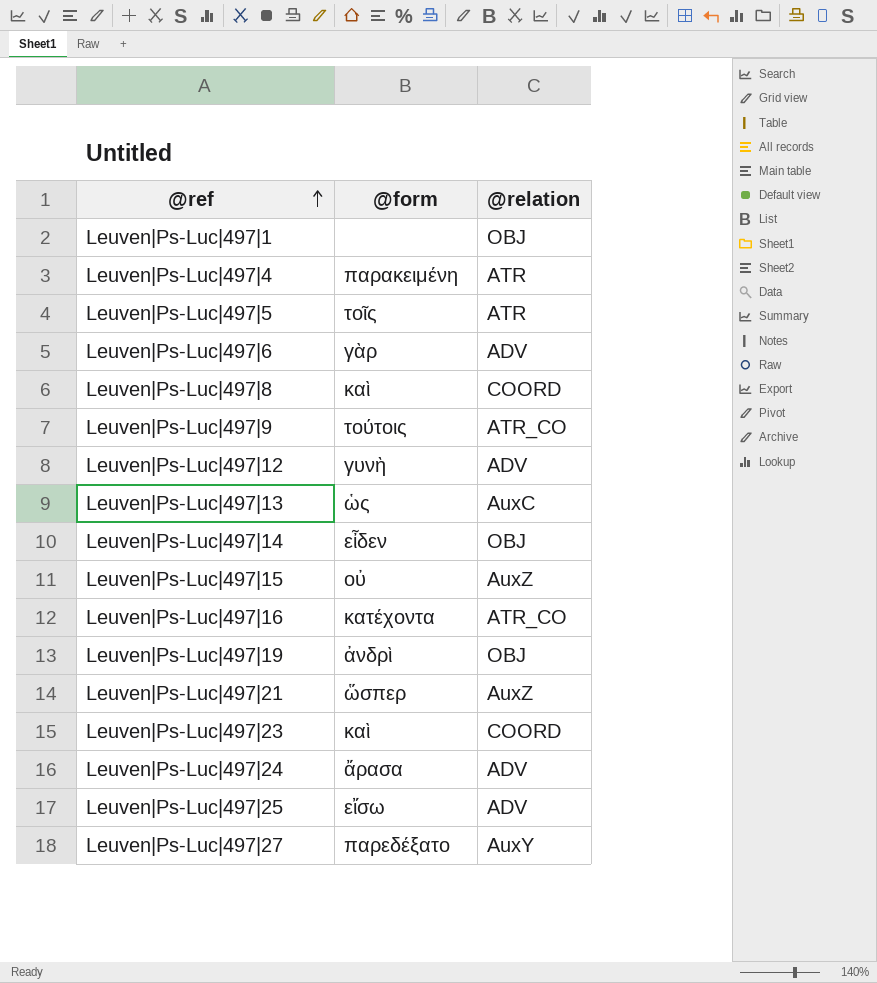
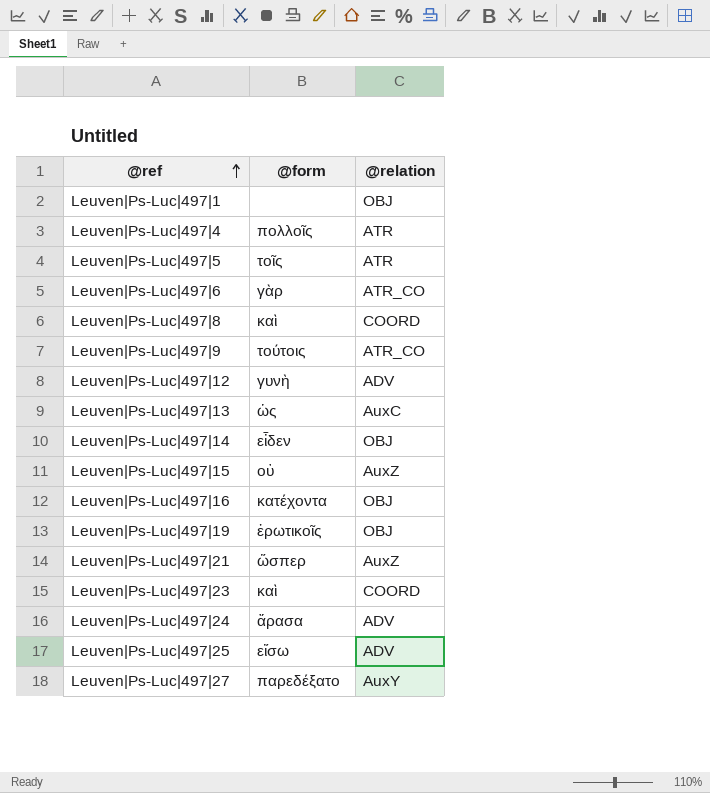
Leuven|Ps-Luc|497|4 | @form: παρακειμένη -> πολλοῖς
Leuven|Ps-Luc|497|6 | @relation: ADV -> ATR_CO
Leuven|Ps-Luc|497|16 | @relation: ATR_CO -> OBJ
Leuven|Ps-Luc|497|19 | @form: ἀνδρὶ -> ἐρωτικοῖς

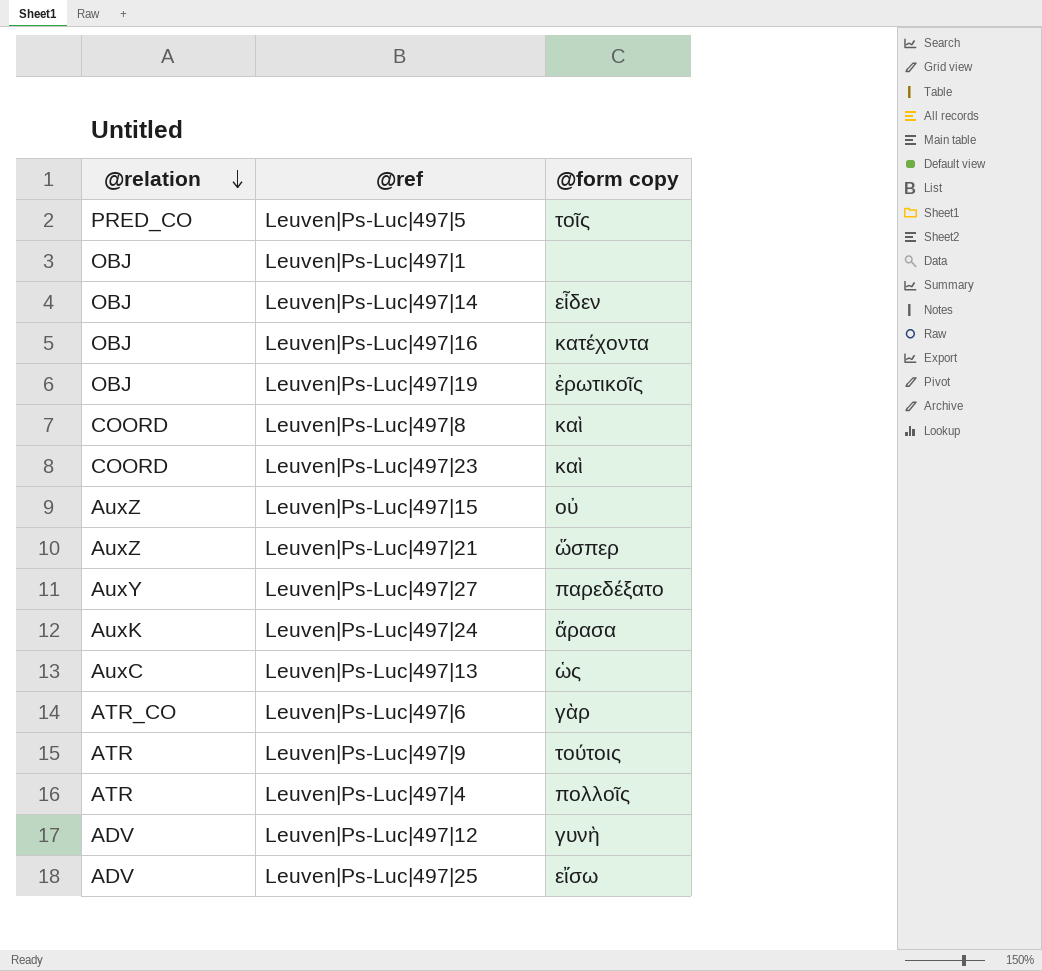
row order: @ref ascending -> @relation descending
column @relation | position: 3 -> 1
column name: @form -> @form copy
Leuven|Ps-Luc|497|5 | @relation: ATR -> PRED_CO
Leuven|Ps-Luc|497|24 | @relation: ADV -> AuxK
Leuven|Ps-Luc|497|9 | @relation: ATR_CO -> ATR

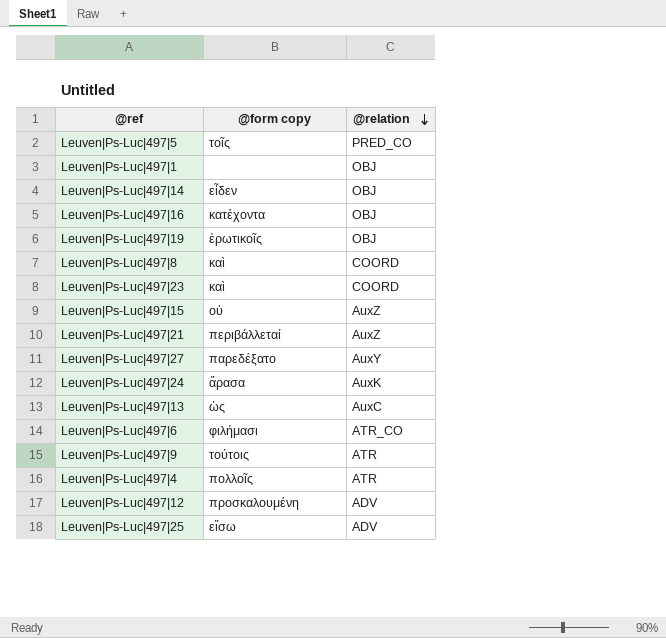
column @relation | position: 1 -> 3
Leuven|Ps-Luc|497|21 | @form copy: ὥσπερ -> περιβάλλεταί
Leuven|Ps-Luc|497|6 | @form copy: γὰρ -> φιλήμασι
Leuven|Ps-Luc|497|12 | @form copy: γυνὴ -> προσκαλουμένη

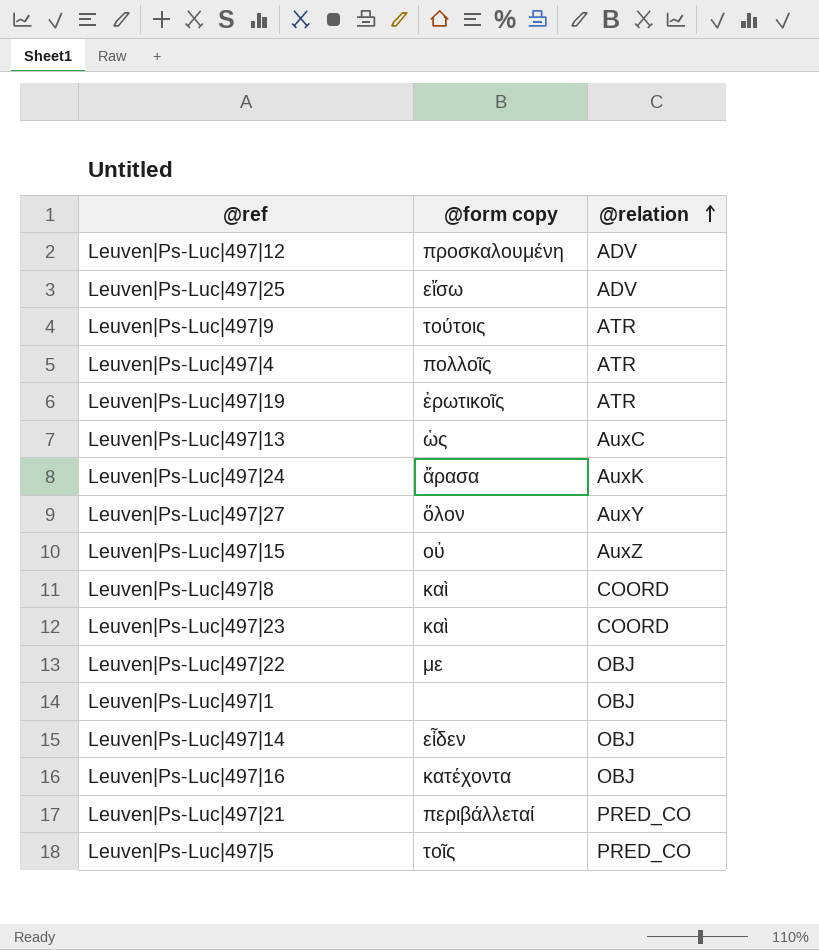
row order: @relation descending -> @relation ascending
row Leuven|Ps-Luc|497|6: φιλήμασι | ATR_CO -> none
Leuven|Ps-Luc|497|19 | @relation: OBJ -> ATR
Leuven|Ps-Luc|497|27 | @form copy: παρεδέξατο -> ὅλον
row Leuven|Ps-Luc|497|22: none -> με | OBJ
Leuven|Ps-Luc|497|21 | @relation: AuxZ -> PRED_CO

